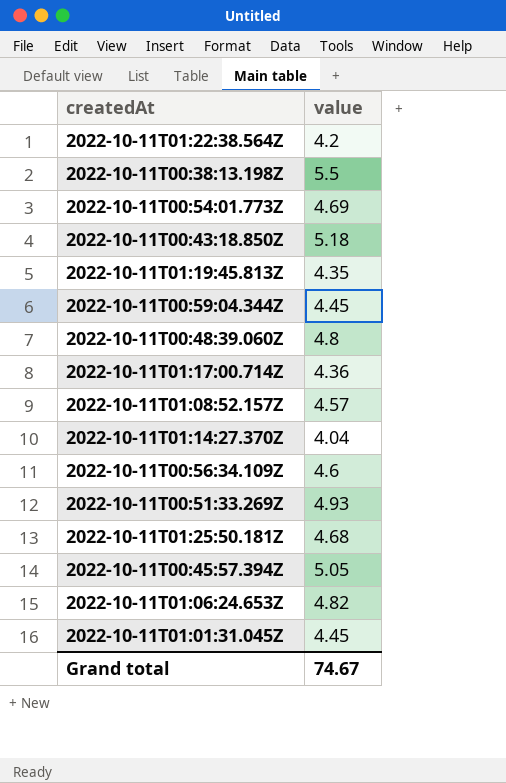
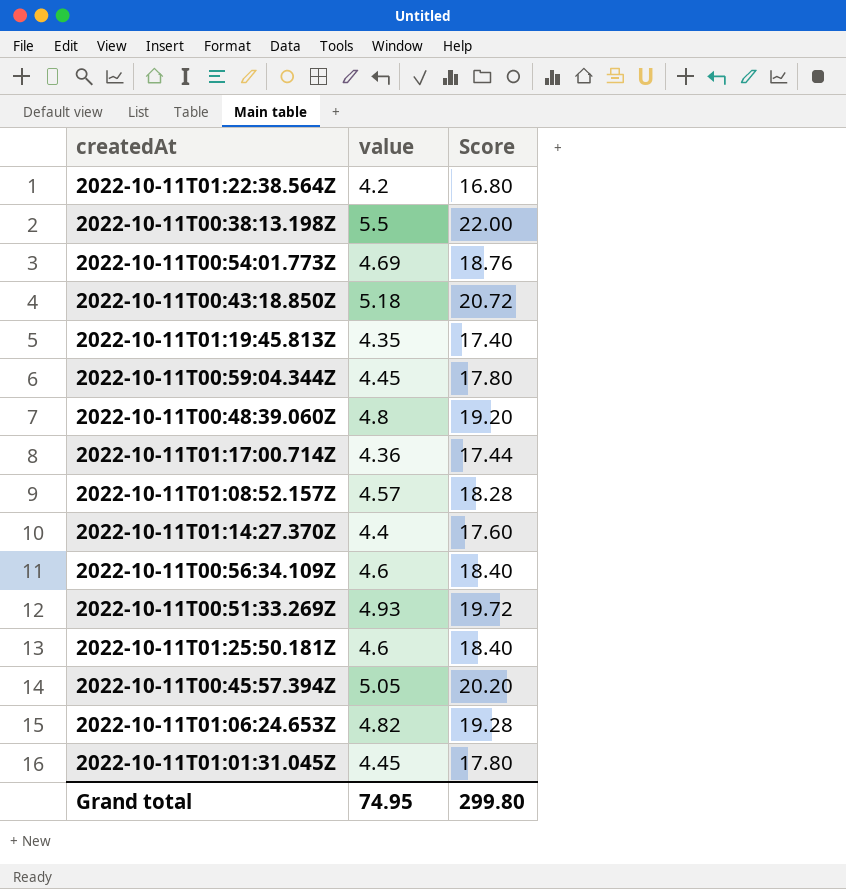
column Score | formula: none -> [value] * 4
2022-10-11T01:14:27.370Z | value: 4.04 -> 4.4
2022-10-11T01:25:50.181Z | value: 4.68 -> 4.6
Grand total | value: 74.67 -> 74.95

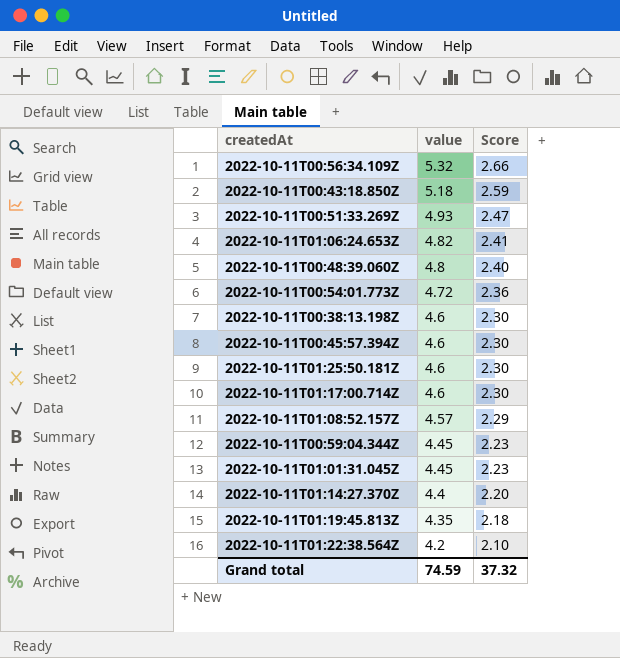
row order: none -> value descending
column Score | formula: [value] * 4 -> [value] * 0.5
2022-10-11T00:56:34.109Z | value: 4.6 -> 5.32
2022-10-11T00:54:01.773Z | value: 4.69 -> 4.72
2022-10-11T00:38:13.198Z | value: 5.5 -> 4.6
2022-10-11T00:45:57.394Z | value: 5.05 -> 4.6
2022-10-11T01:17:00.714Z | value: 4.36 -> 4.6
Grand total | value: 74.95 -> 74.59
Grand total | Score: 299.80 -> 37.32

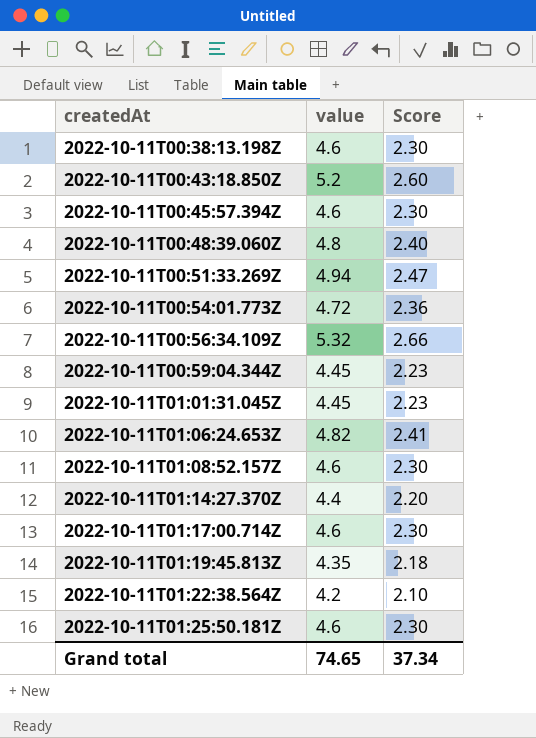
row order: value descending -> createdAt ascending
2022-10-11T00:43:18.850Z | value: 5.18 -> 5.2
2022-10-11T00:43:18.850Z | Score: 2.59 -> 2.60
2022-10-11T00:51:33.269Z | value: 4.93 -> 4.94
2022-10-11T01:08:52.157Z | value: 4.57 -> 4.6
2022-10-11T01:08:52.157Z | Score: 2.29 -> 2.30
Grand total | value: 74.59 -> 74.65
Grand total | Score: 37.32 -> 37.34

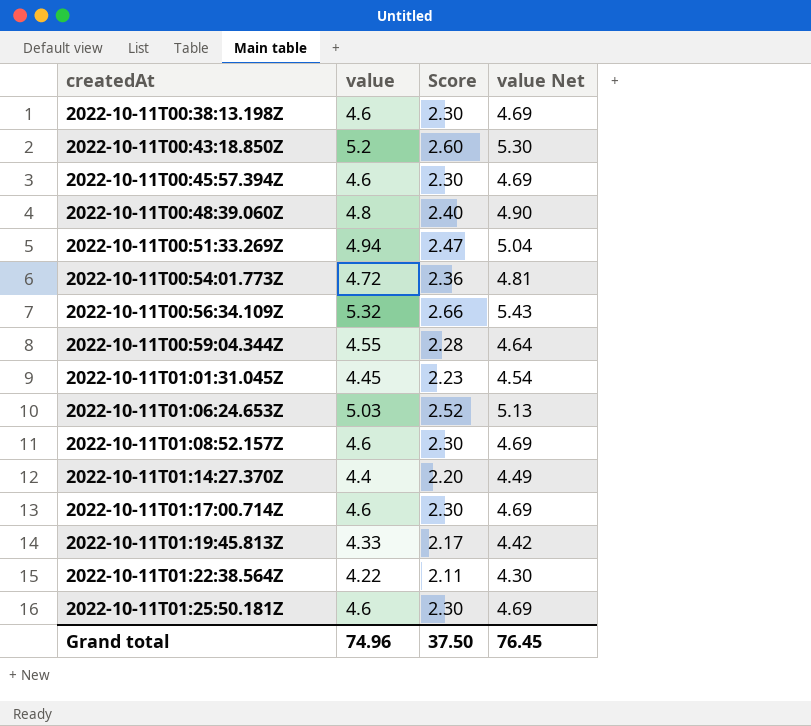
column value Net | formula: none -> [value] * 1.02
2022-10-11T00:59:04.344Z | value: 4.45 -> 4.55
2022-10-11T00:59:04.344Z | Score: 2.23 -> 2.28
2022-10-11T01:06:24.653Z | value: 4.82 -> 5.03
2022-10-11T01:06:24.653Z | Score: 2.41 -> 2.52
2022-10-11T01:19:45.813Z | value: 4.35 -> 4.33
2022-10-11T01:19:45.813Z | Score: 2.18 -> 2.17
2022-10-11T01:22:38.564Z | value: 4.2 -> 4.22
2022-10-11T01:22:38.564Z | Score: 2.10 -> 2.11
Grand total | value: 74.65 -> 74.96
Grand total | Score: 37.34 -> 37.50

